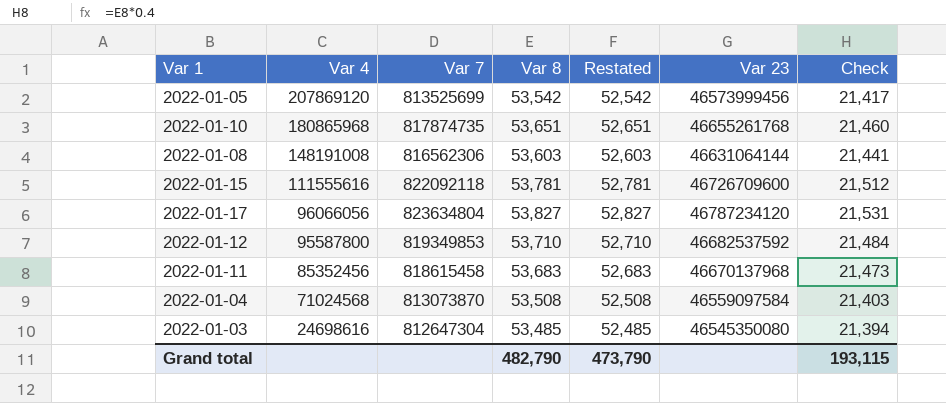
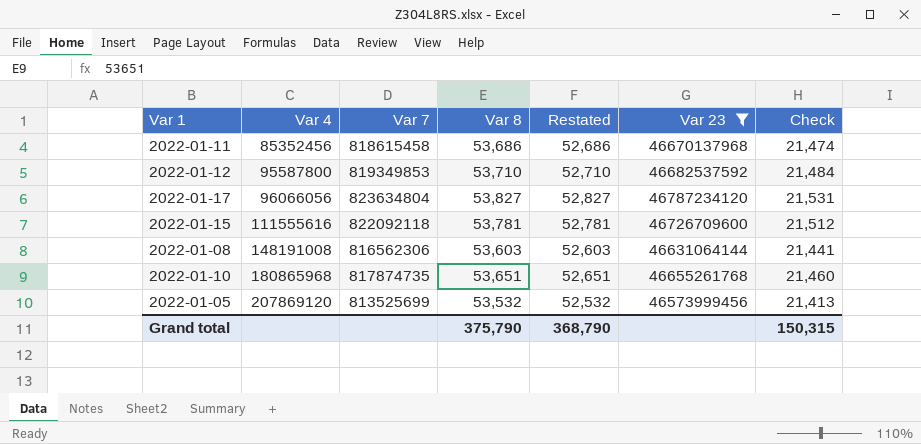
filter: none -> Var 23 >= 46573999456
row order: Var 4 descending -> Var 4 ascending
2022-01-11 | Var 8: 53,683 -> 53,686
2022-01-11 | Restated: 52,683 -> 52,686
2022-01-11 | Check: 21,473 -> 21,474
2022-01-05 | Var 8: 53,542 -> 53,532
2022-01-05 | Restated: 52,542 -> 52,532
2022-01-05 | Check: 21,417 -> 21,413
Grand total | Var 8: 482,790 -> 375,790
Grand total | Restated: 473,790 -> 368,790
Grand total | Check: 193,115 -> 150,315

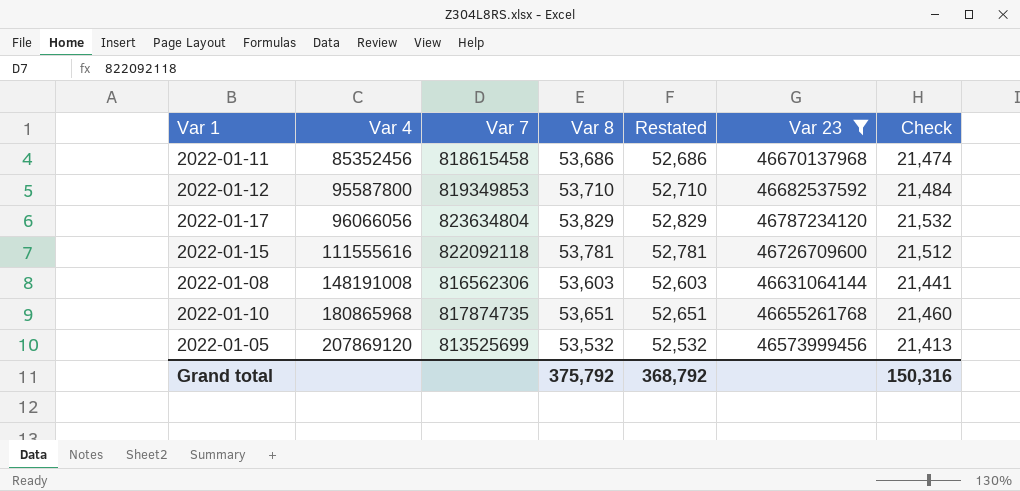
2022-01-17 | Var 8: 53,827 -> 53,829
2022-01-17 | Restated: 52,827 -> 52,829
2022-01-17 | Check: 21,531 -> 21,532
Grand total | Var 8: 375,790 -> 375,792
Grand total | Restated: 368,790 -> 368,792
Grand total | Check: 150,315 -> 150,316

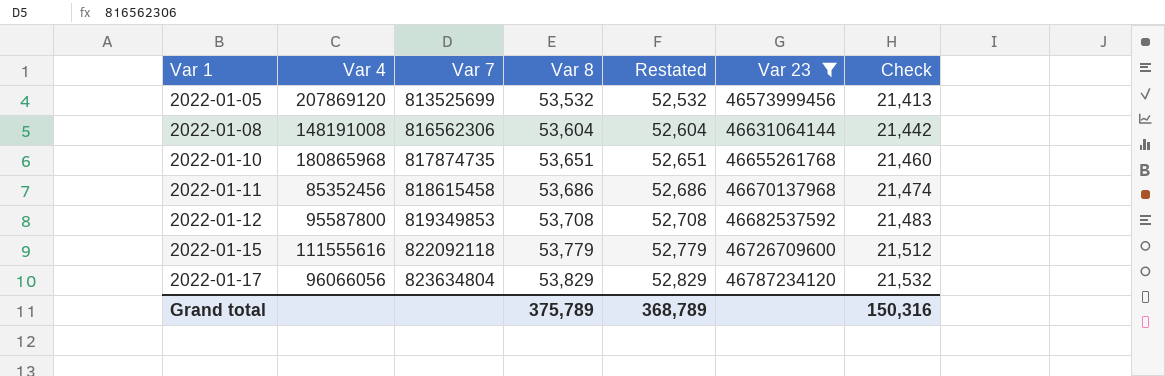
row order: Var 4 ascending -> Var 1 ascending
2022-01-08 | Var 8: 53,603 -> 53,604
2022-01-08 | Restated: 52,603 -> 52,604
2022-01-08 | Check: 21,441 -> 21,442
2022-01-12 | Var 8: 53,710 -> 53,708
2022-01-12 | Restated: 52,710 -> 52,708
2022-01-12 | Check: 21,484 -> 21,483
2022-01-15 | Var 8: 53,781 -> 53,779
2022-01-15 | Restated: 52,781 -> 52,779
Grand total | Var 8: 375,792 -> 375,789
Grand total | Restated: 368,792 -> 368,789

